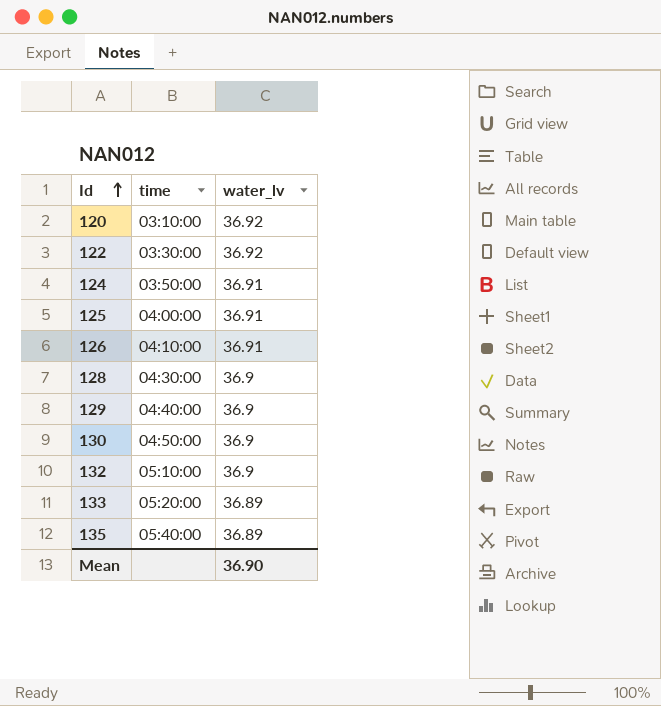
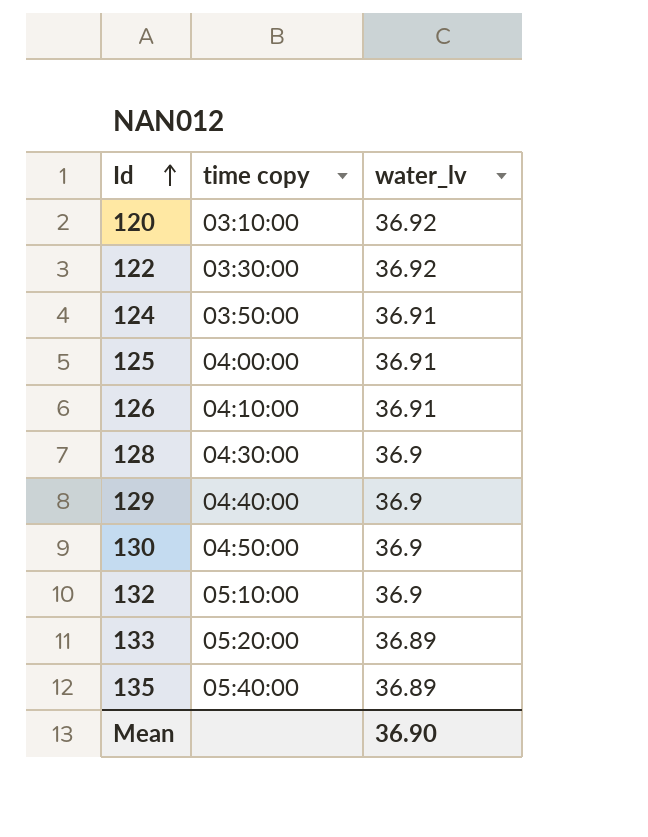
column name: time -> time copy

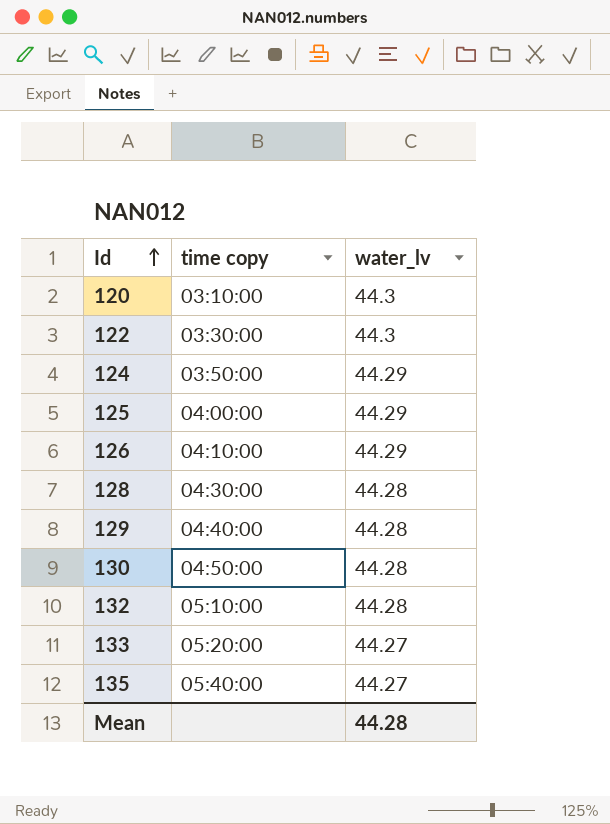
120 | water_lv: 36.92 -> 44.3
122 | water_lv: 36.92 -> 44.3
124 | water_lv: 36.91 -> 44.29
125 | water_lv: 36.91 -> 44.29
126 | water_lv: 36.91 -> 44.29
128 | water_lv: 36.9 -> 44.28
129 | water_lv: 36.9 -> 44.28
130 | water_lv: 36.9 -> 44.28
132 | water_lv: 36.9 -> 44.28
133 | water_lv: 36.89 -> 44.27
135 | water_lv: 36.89 -> 44.27
Mean | water_lv: 36.90 -> 44.28

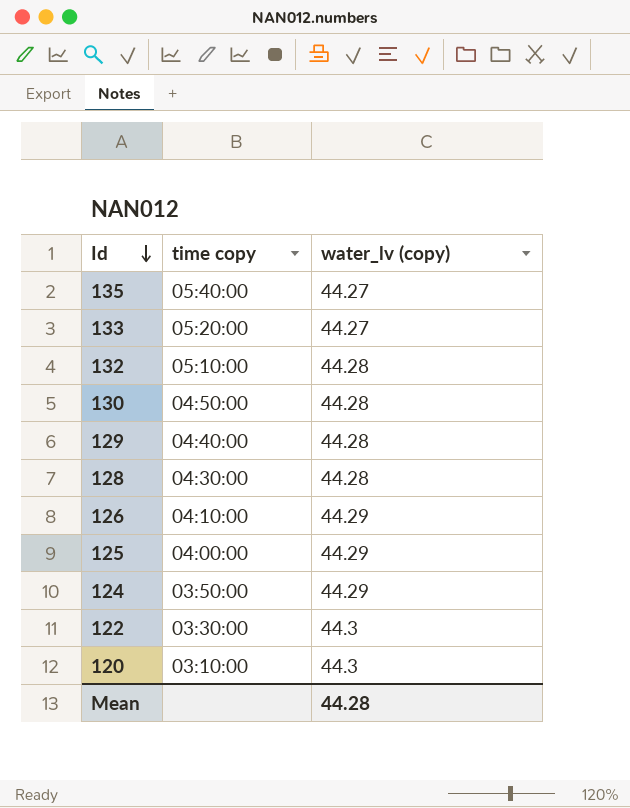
row order: Id ascending -> Id descending
column name: water_lv -> water_lv (copy)

